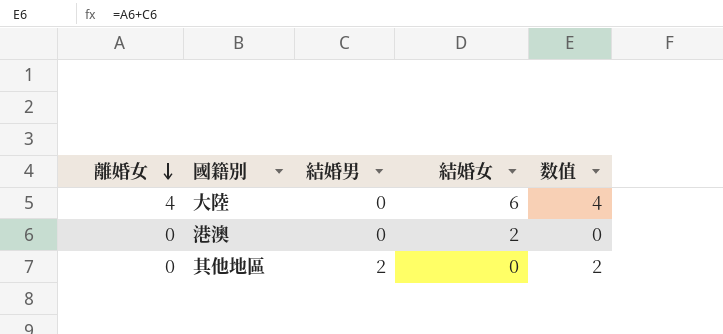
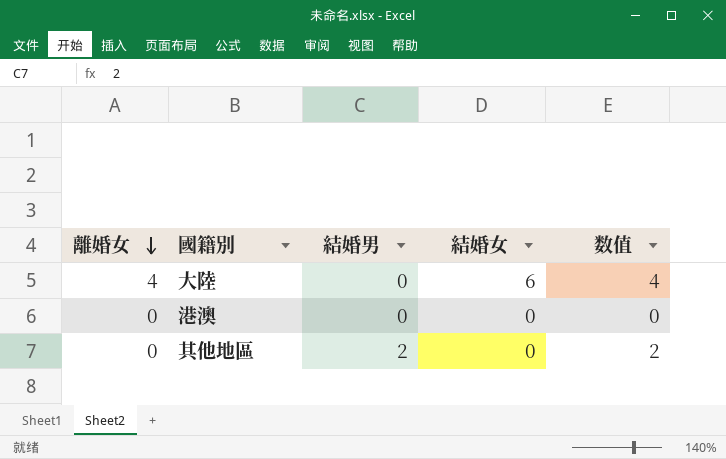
港澳 | 結婚女: 2 -> 0

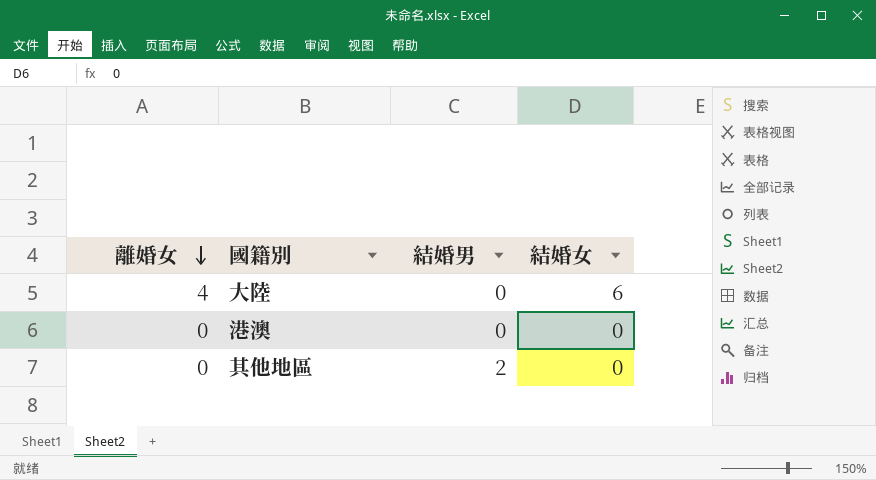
column 数值 | formula: [離婚女] + [結婚男] -> none

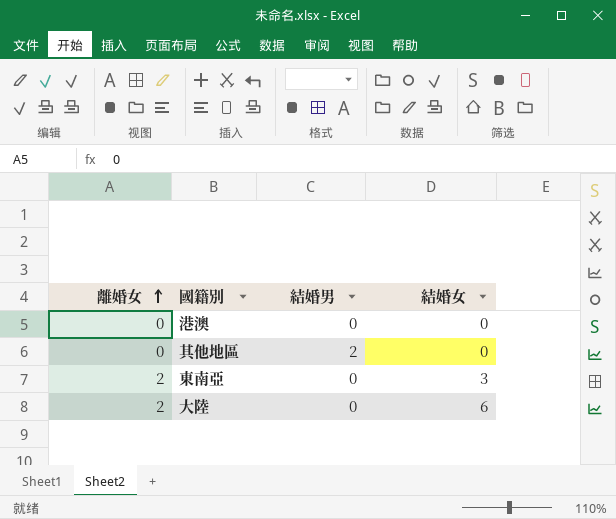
row order: 離婚女 descending -> 離婚女 ascending
row 東南亞: none -> 2 | 0 | 3
大陸 | 離婚女: 4 -> 2

